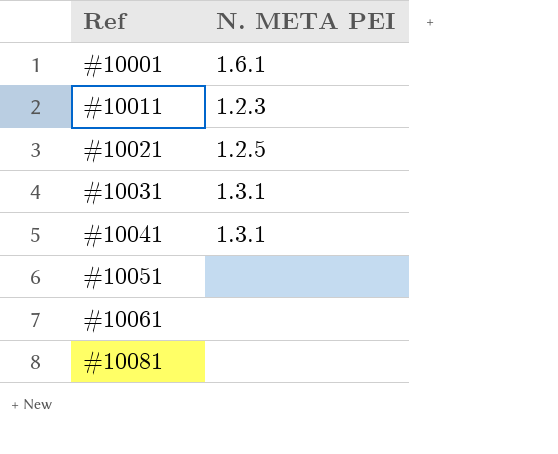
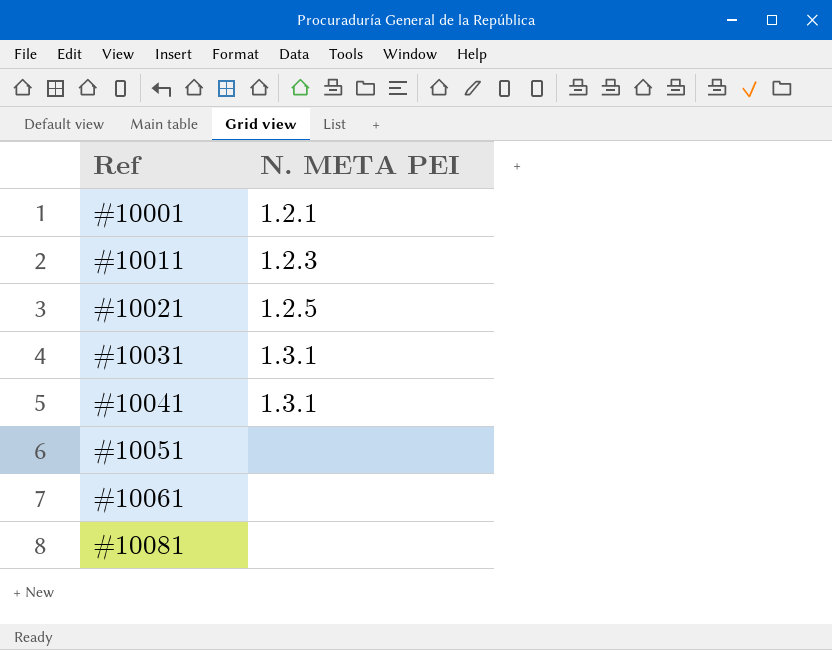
#10001 | N. META PEI: 1.6.1 -> 1.2.1

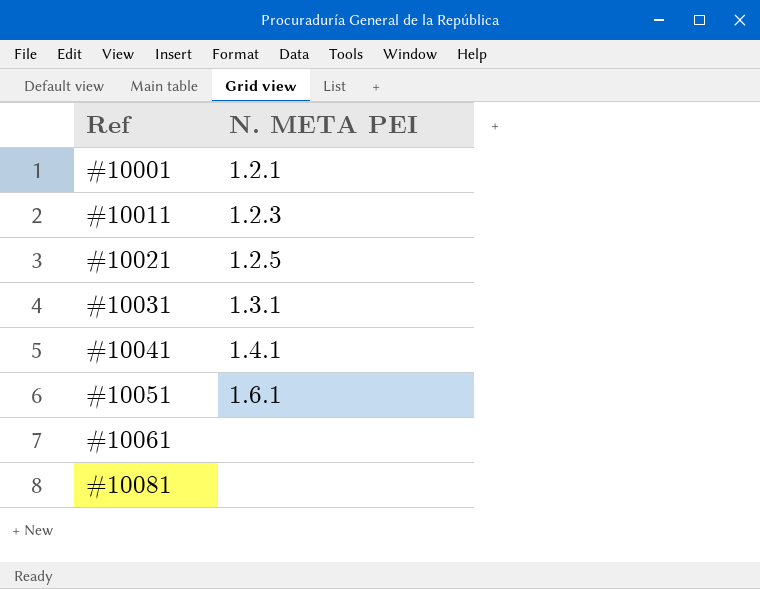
#10041 | N. META PEI: 1.3.1 -> 1.4.1
#10051 | N. META PEI: none -> 1.6.1

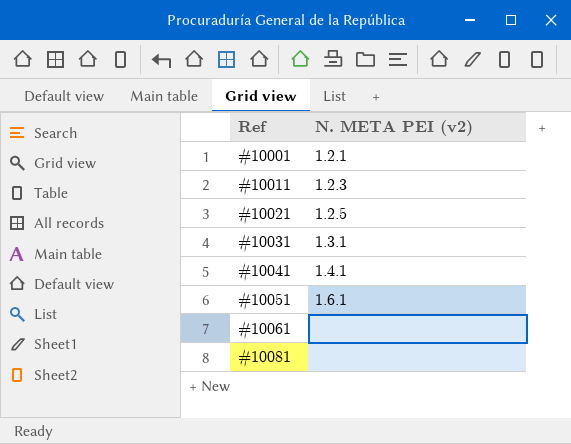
column name: N. META PEI -> N. META PEI (v2)

